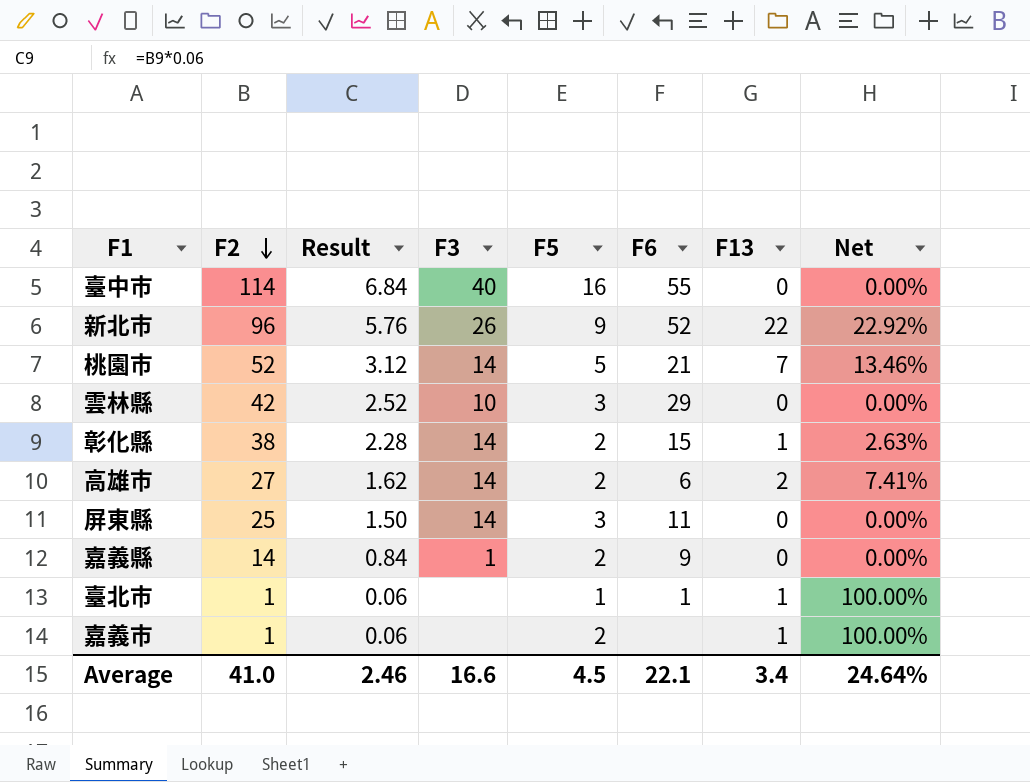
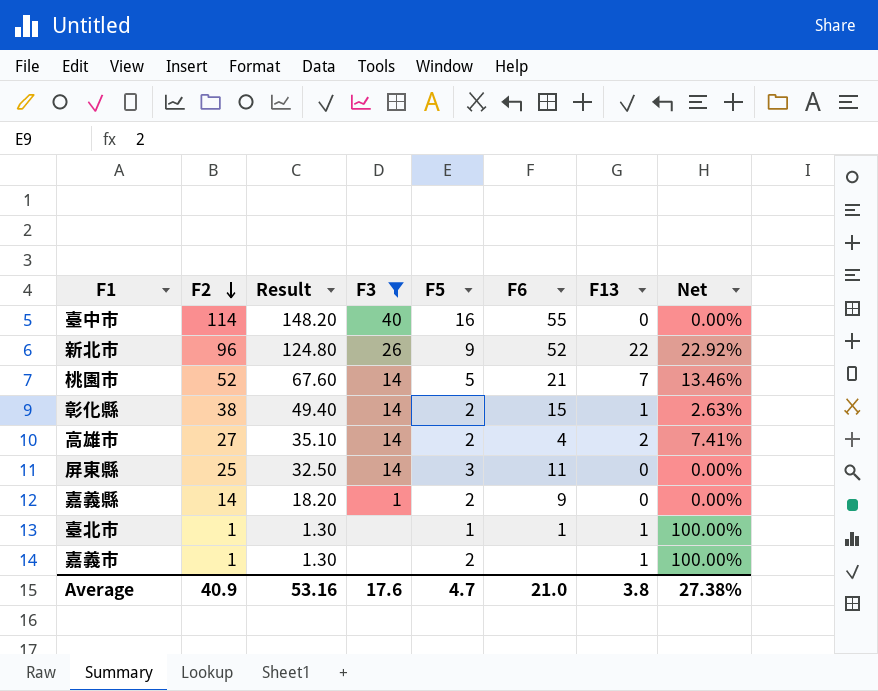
filter: none -> F3 != 10
column Result | formula: [F2] * 0.06 -> [F2] * 1.3
高雄市 | F6: 6 -> 4
Average | F2: 41.0 -> 40.9
Average | Result: 2.46 -> 53.16
Average | F3: 16.6 -> 17.6
Average | F5: 4.5 -> 4.7
Average | F6: 22.1 -> 21.0
Average | F13: 3.4 -> 3.8
Average | Net: 24.64% -> 27.38%

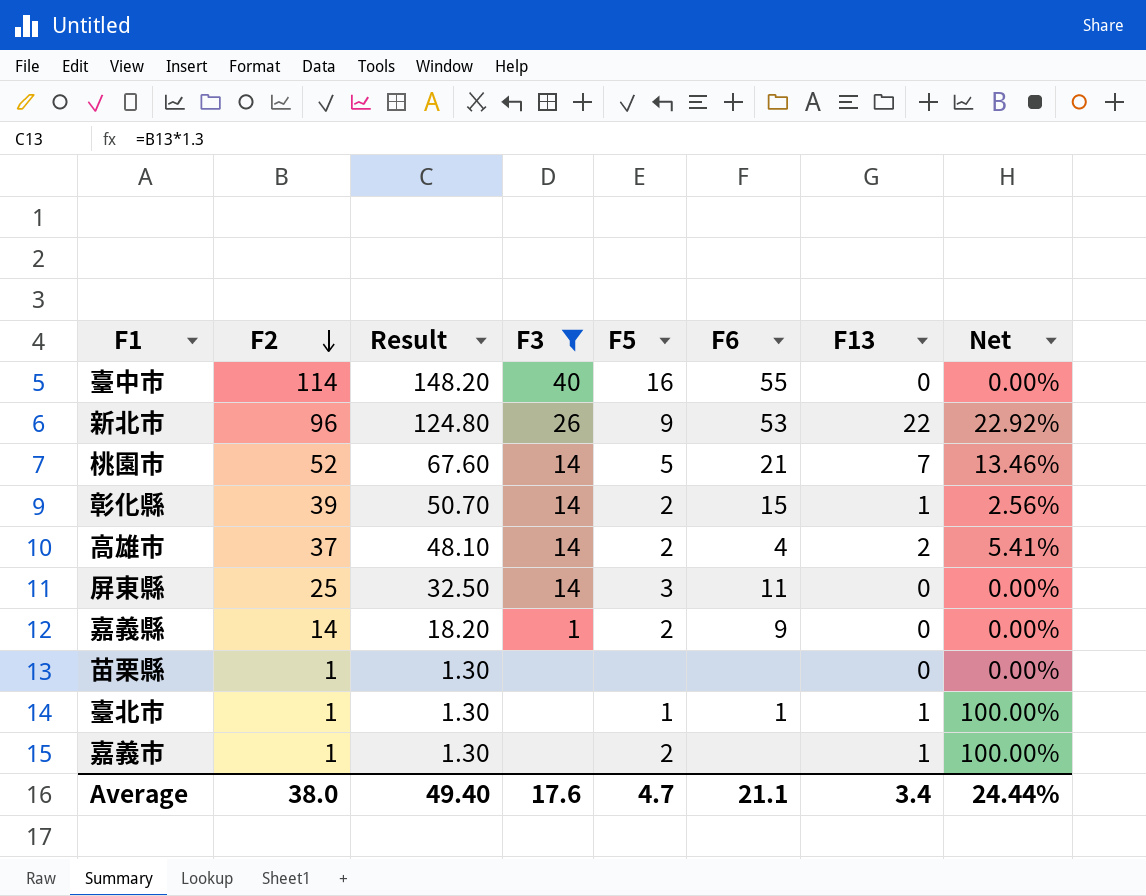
新北市 | F6: 52 -> 53
彰化縣 | F2: 38 -> 39
彰化縣 | Result: 49.40 -> 50.70
彰化縣 | Net: 2.63% -> 2.56%
高雄市 | F2: 27 -> 37
高雄市 | Result: 35.10 -> 48.10
高雄市 | Net: 7.41% -> 5.41%
row 苗栗縣: none -> 1 | 1.30 | none | none | none | 0 | 0.00%
Average | F2: 40.9 -> 38.0
Average | Result: 53.16 -> 49.40
Average | F6: 21.0 -> 21.1
Average | F13: 3.8 -> 3.4
Average | Net: 27.38% -> 24.44%

